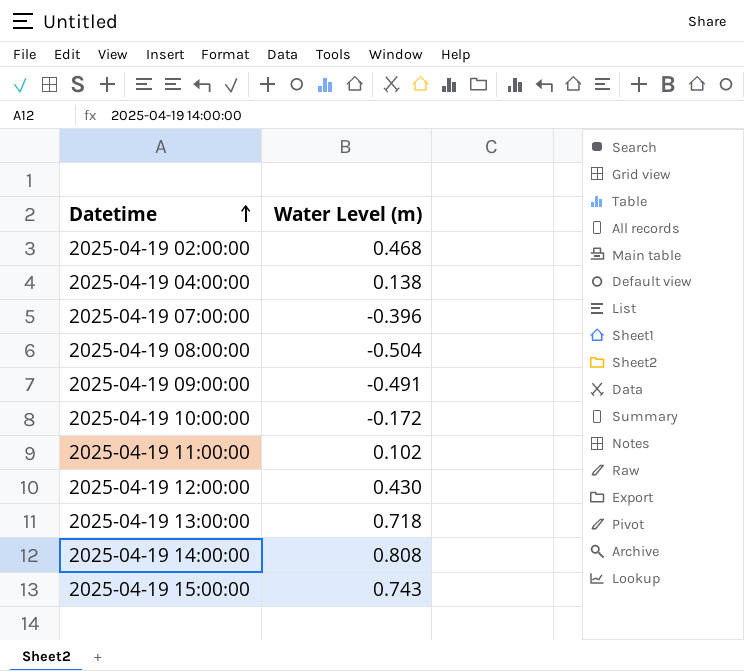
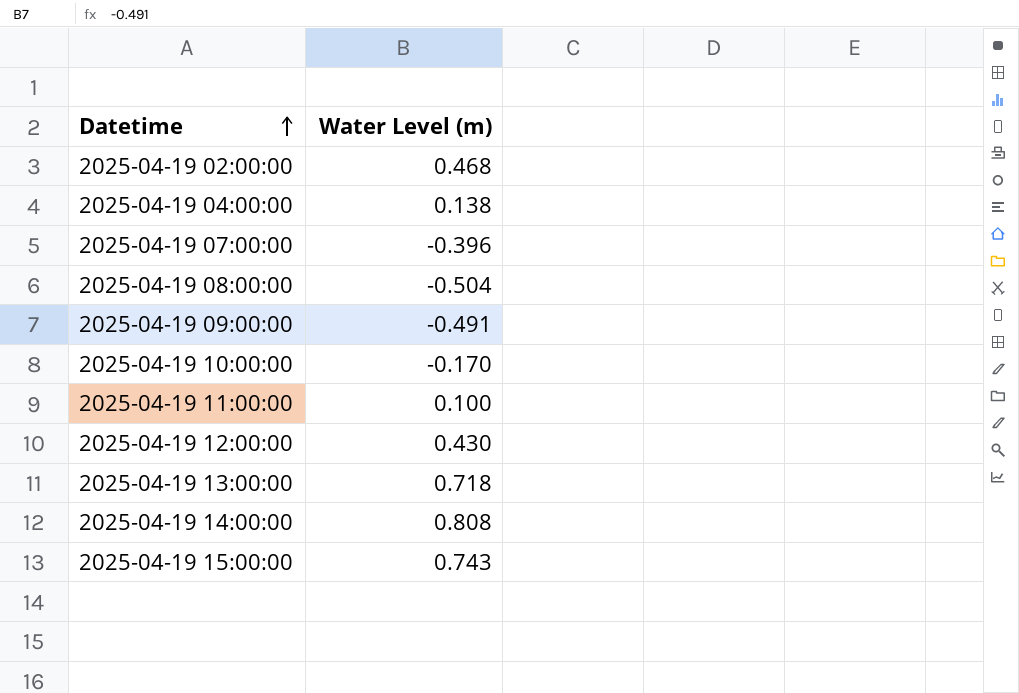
2025-04-19 10:00:00 | Water Level (m): -0.172 -> -0.170
2025-04-19 11:00:00 | Water Level (m): 0.102 -> 0.100

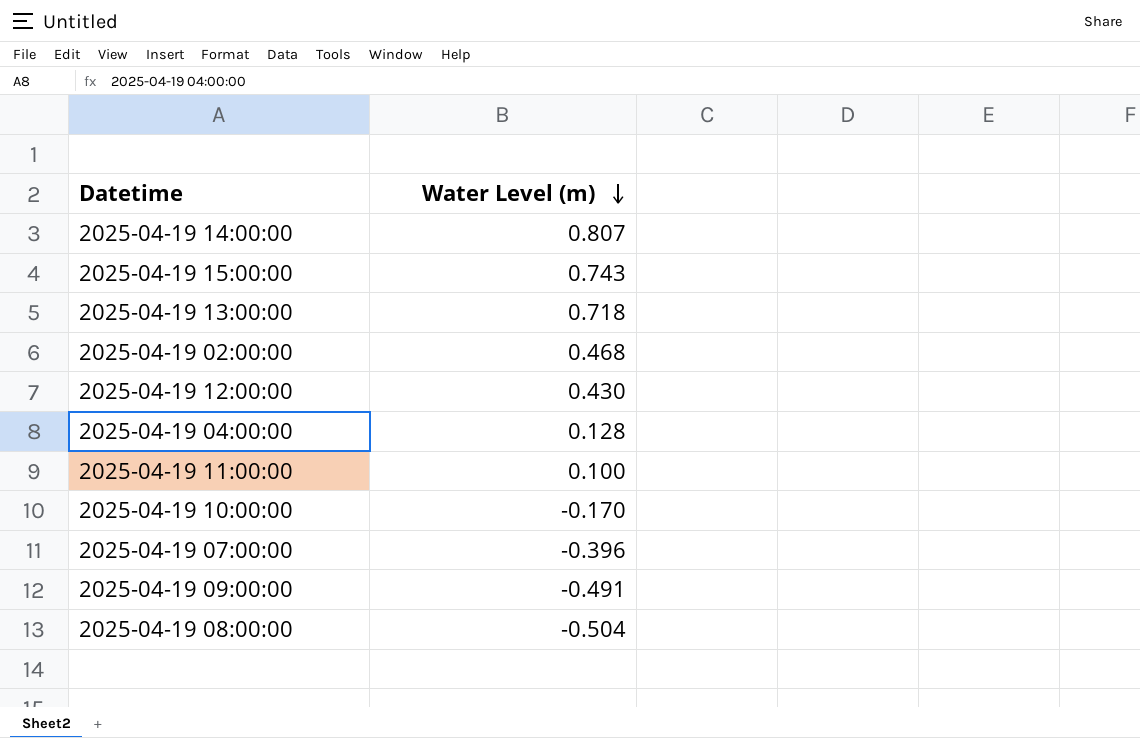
row order: Datetime ascending -> Water Level (m) descending
2025-04-19 14:00:00 | Water Level (m): 0.808 -> 0.807
2025-04-19 04:00:00 | Water Level (m): 0.138 -> 0.128

